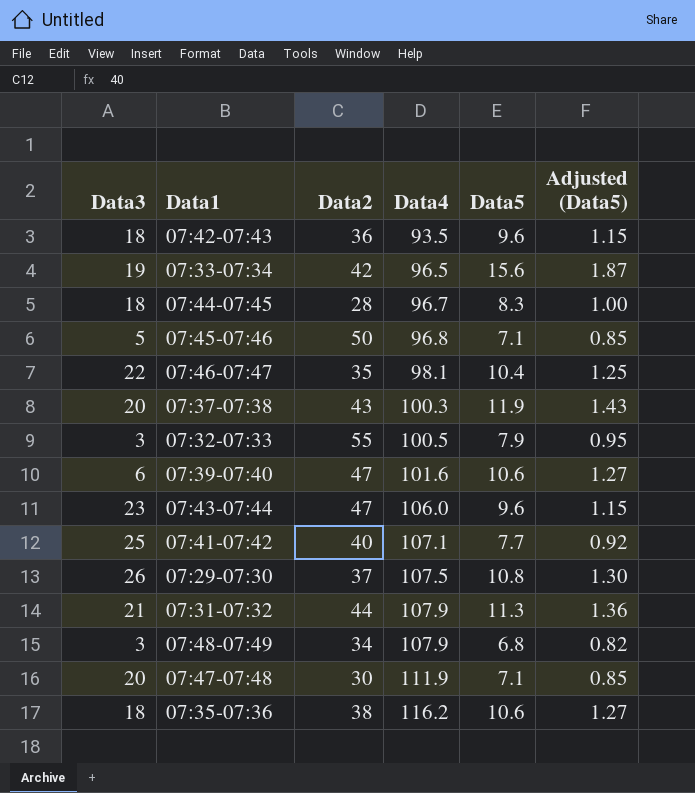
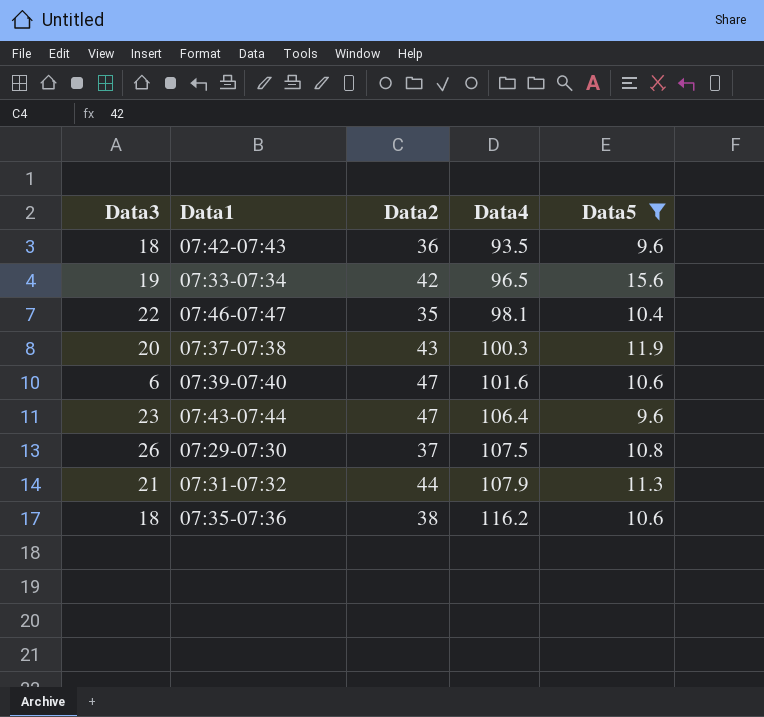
filter: none -> Data5 >= 9.6
column Adjusted (Data5) | formula: [Data5] * 0.12 -> none
07:43-07:44 | Data4: 106.0 -> 106.4

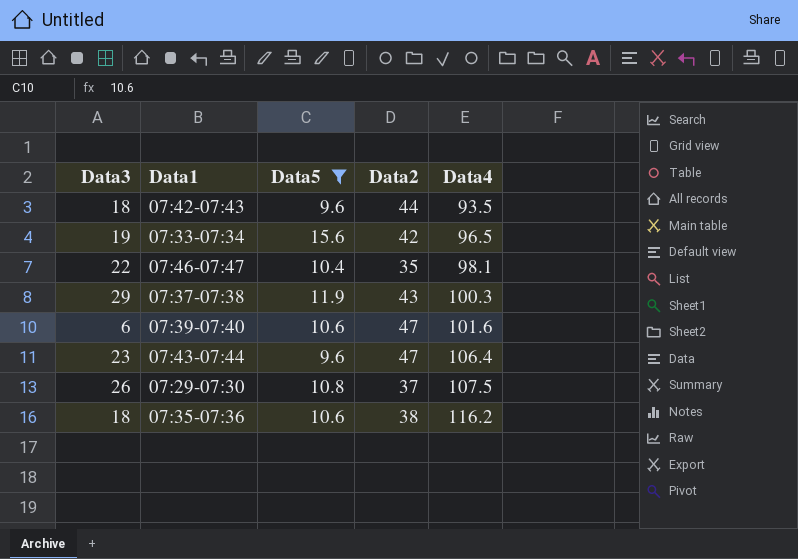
column Data5 | position: 5 -> 3
row 07:31-07:32: 21 | 44 | 107.9 | 11.3 -> none
07:42-07:43 | Data2: 36 -> 44
07:37-07:38 | Data3: 20 -> 29

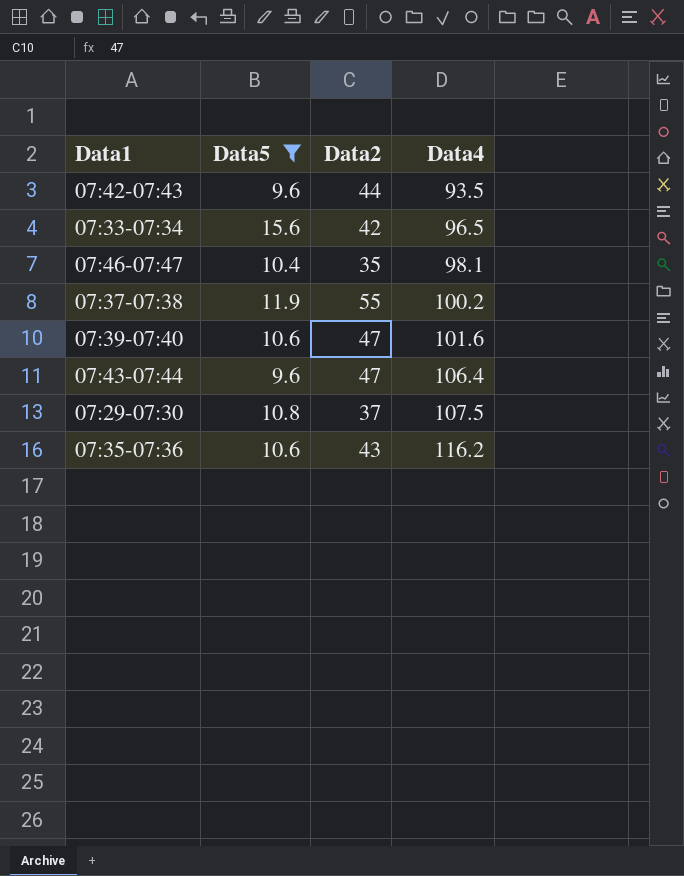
column Data3 | position: 1 -> none
07:37-07:38 | Data2: 43 -> 55
07:37-07:38 | Data4: 100.3 -> 100.2
07:35-07:36 | Data2: 38 -> 43

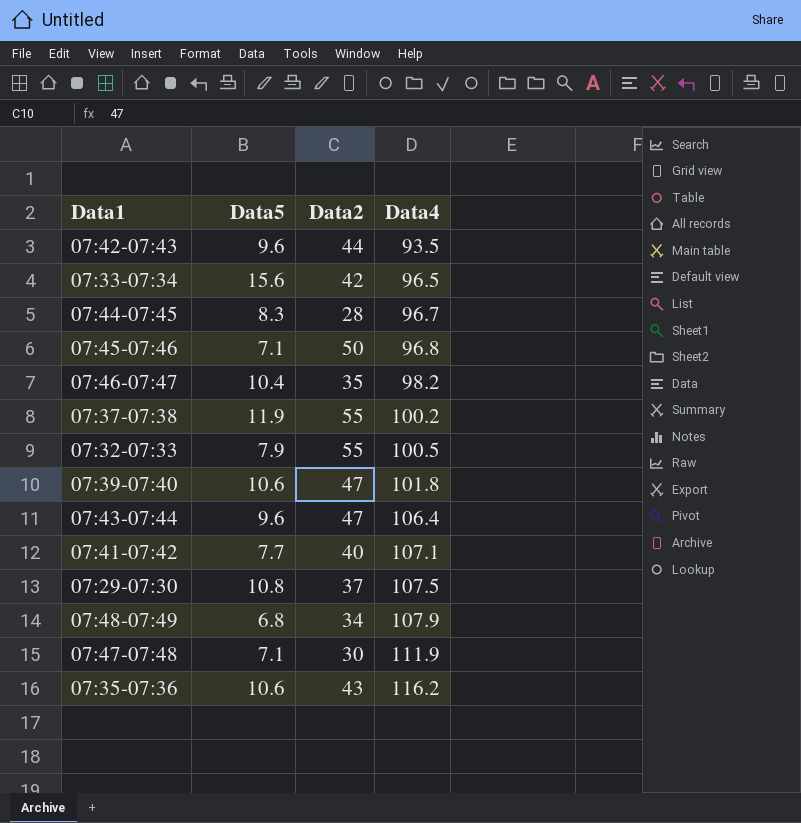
filter: Data5 >= 9.6 -> none
07:46-07:47 | Data4: 98.1 -> 98.2
07:39-07:40 | Data4: 101.6 -> 101.8

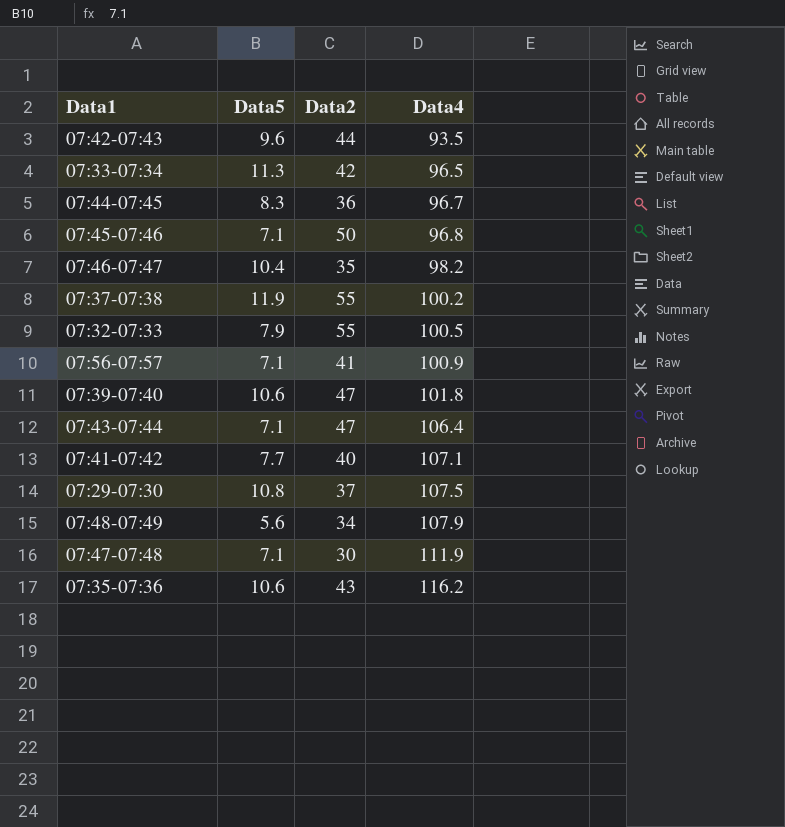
07:33-07:34 | Data5: 15.6 -> 11.3
07:44-07:45 | Data2: 28 -> 36
row 07:56-07:57: none -> 7.1 | 41 | 100.9
07:43-07:44 | Data5: 9.6 -> 7.1
07:48-07:49 | Data5: 6.8 -> 5.6

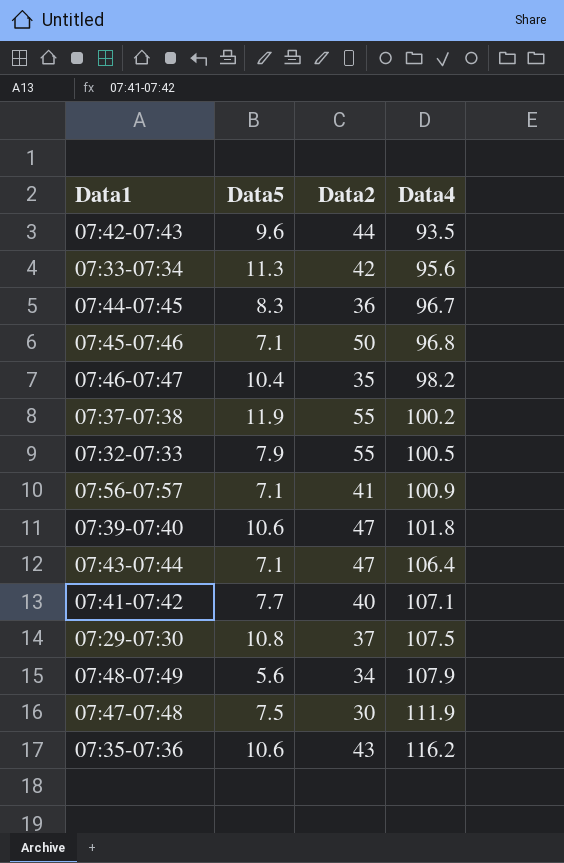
07:33-07:34 | Data4: 96.5 -> 95.6
07:47-07:48 | Data5: 7.1 -> 7.5

